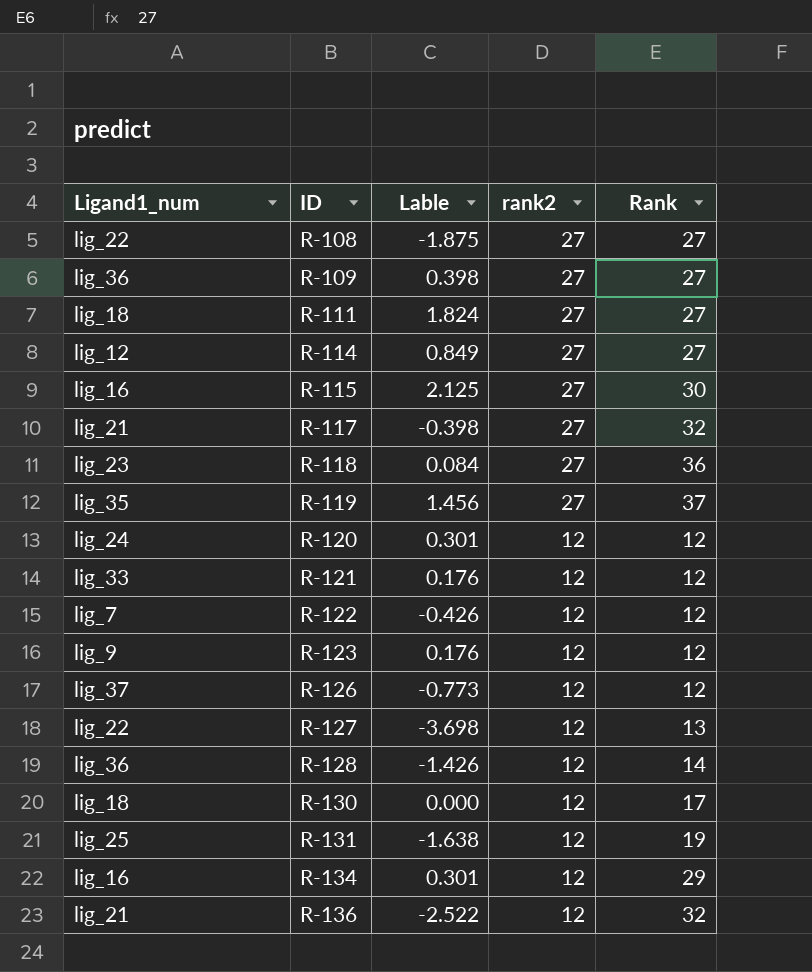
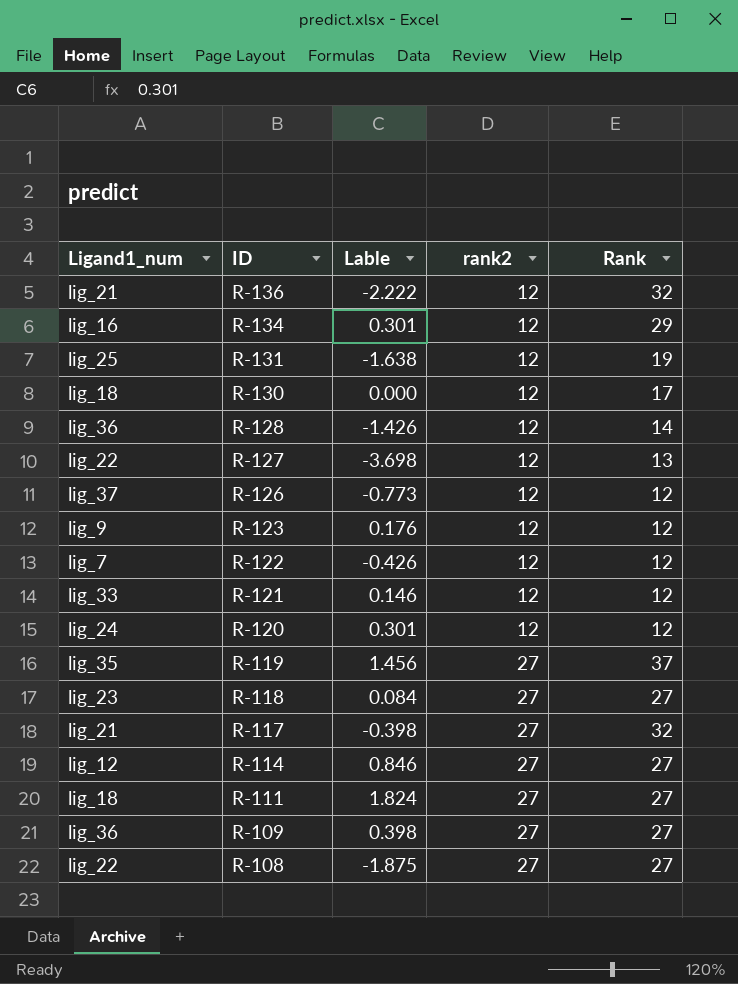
row order: ID ascending -> ID descending
row R-115: lig_16 | 2.125 | 27 | 30 -> none
R-136 | Lable: -2.522 -> -2.222
R-121 | Lable: 0.176 -> 0.146
R-118 | Rank: 36 -> 27
R-114 | Lable: 0.849 -> 0.846

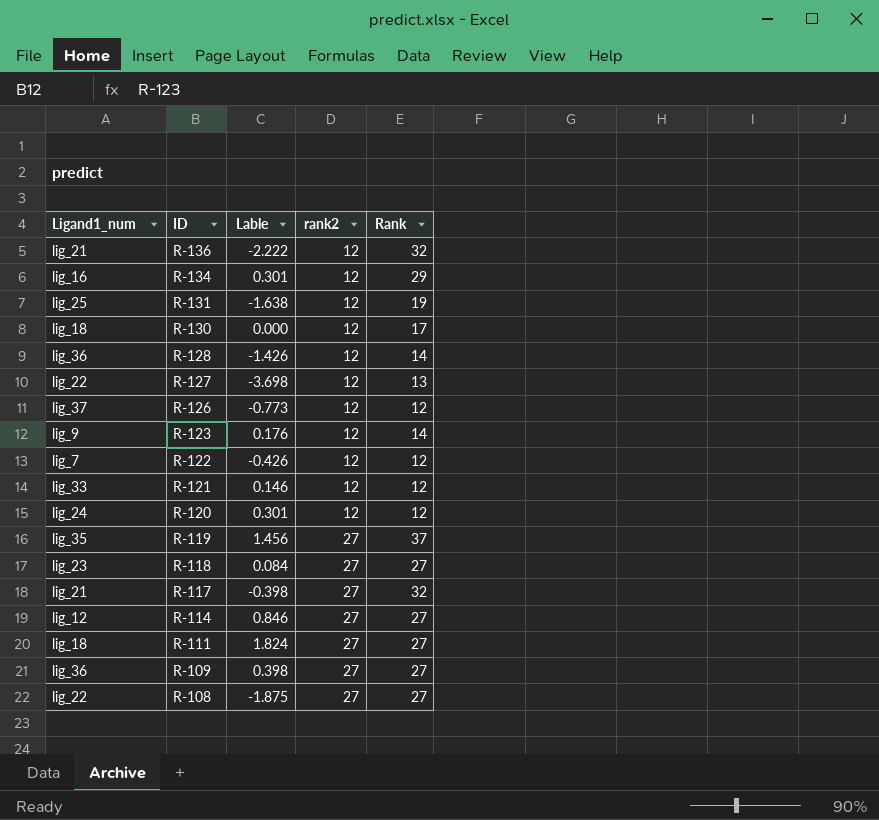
R-123 | Rank: 12 -> 14

